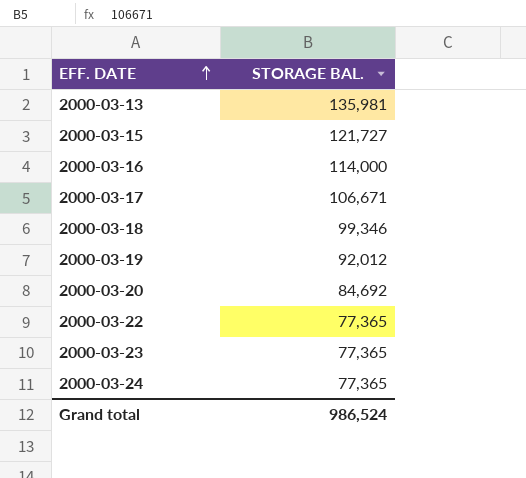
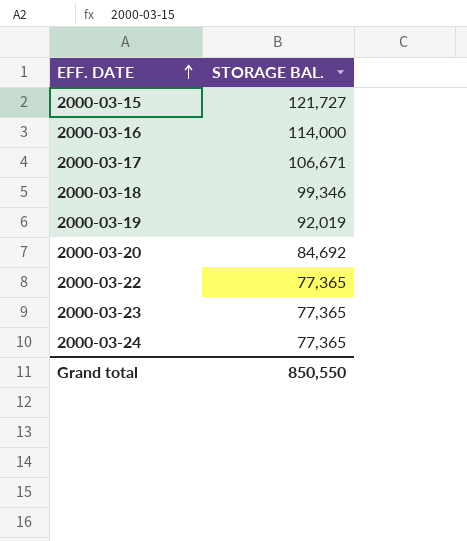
row 2000-03-13: 135,981 -> none
2000-03-19 | STORAGE BAL.: 92,012 -> 92,019
Grand total | STORAGE BAL.: 986,524 -> 850,550

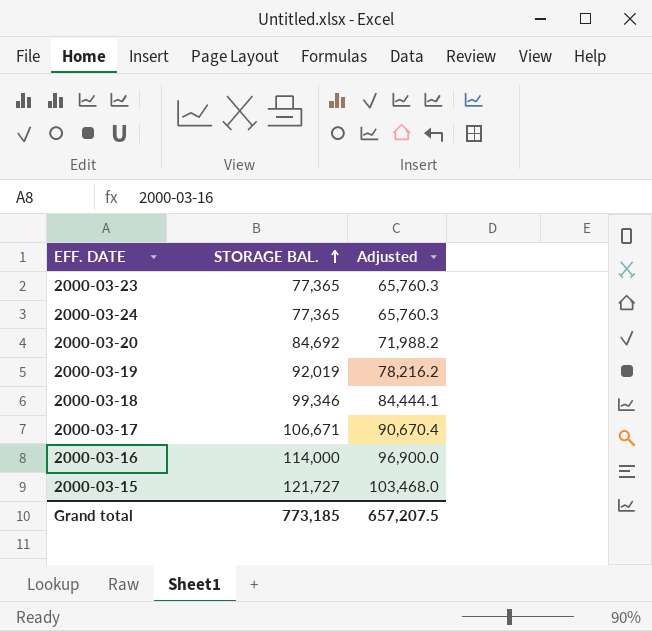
row order: EFF. DATE ascending -> STORAGE BAL. ascending
column Adjusted | formula: none -> [STORAGE BAL.] * 0.85
row 2000-03-22: 77,365 -> none
Grand total | STORAGE BAL.: 850,550 -> 773,185

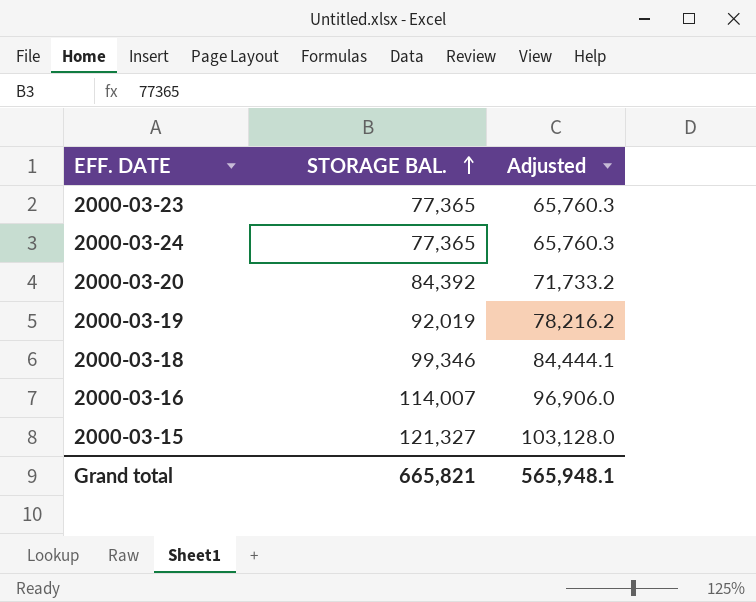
row 2000-03-17: 106,671 | 90,670.4 -> none
2000-03-20 | STORAGE BAL.: 84,692 -> 84,392
2000-03-20 | Adjusted: 71,988.2 -> 71,733.2
2000-03-16 | STORAGE BAL.: 114,000 -> 114,007
2000-03-16 | Adjusted: 96,900.0 -> 96,906.0
2000-03-15 | STORAGE BAL.: 121,727 -> 121,327
2000-03-15 | Adjusted: 103,468.0 -> 103,128.0
Grand total | STORAGE BAL.: 773,185 -> 665,821
Grand total | Adjusted: 657,207.5 -> 565,948.1

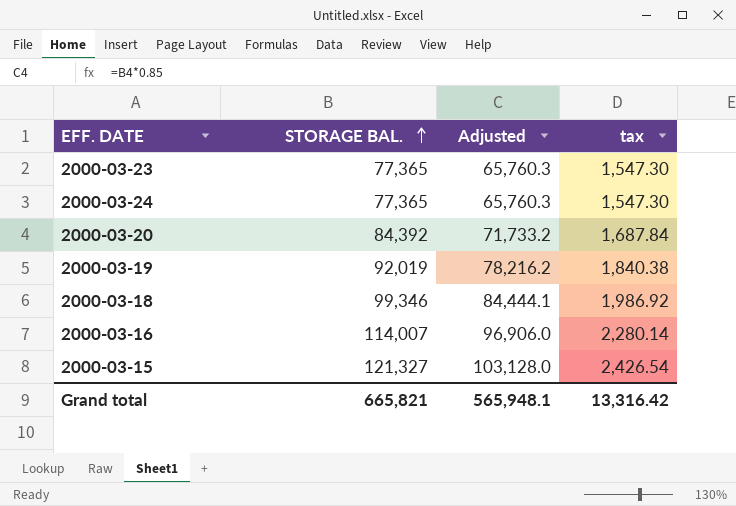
column tax | formula: none -> [STORAGE BAL.] * 0.02

